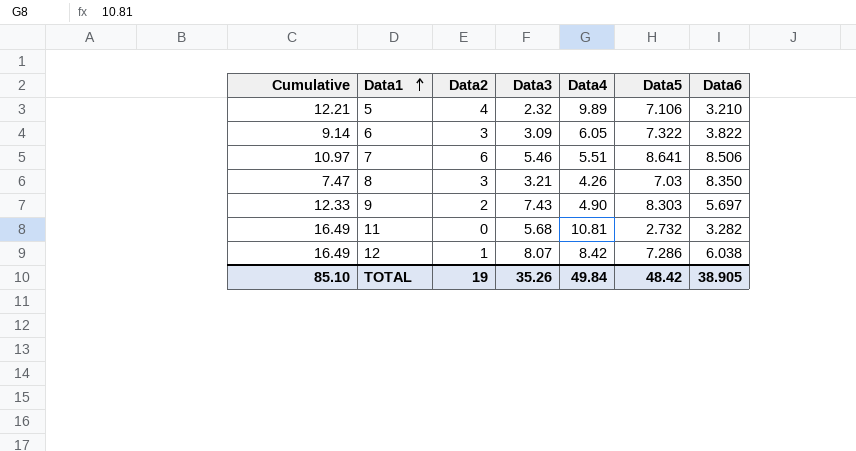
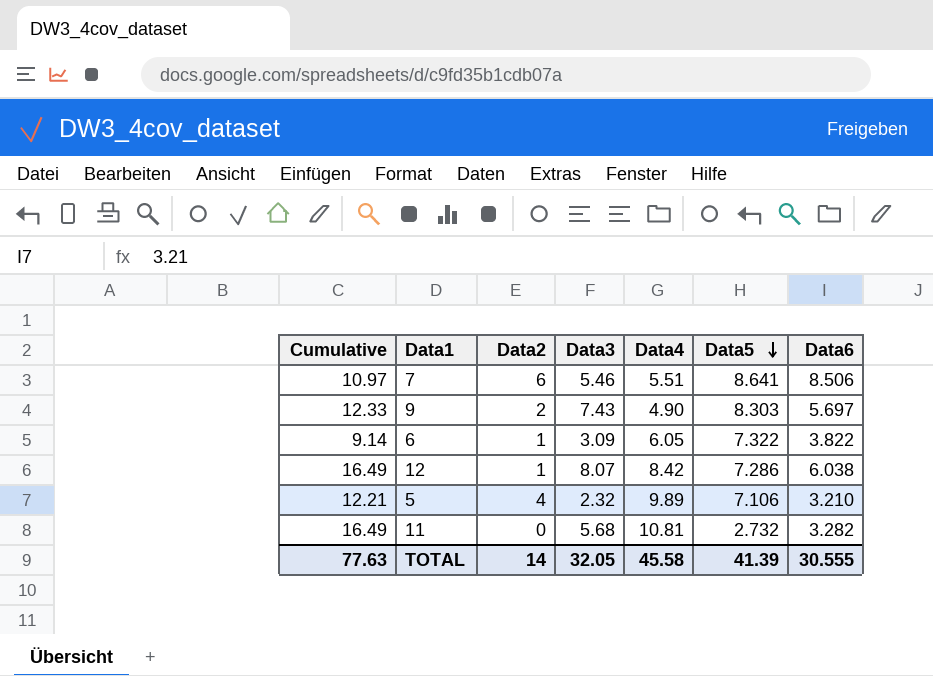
row order: Data1 ascending -> Data5 descending
row 8: 7.47 | 3 | 3.21 | 4.26 | 7.03 | 8.350 -> none
6 | Data2: 3 -> 1
TOTAL | Cumulative: 85.10 -> 77.63
TOTAL | Data2: 19 -> 14
TOTAL | Data3: 35.26 -> 32.05
TOTAL | Data4: 49.84 -> 45.58
TOTAL | Data5: 48.42 -> 41.39
TOTAL | Data6: 38.905 -> 30.555

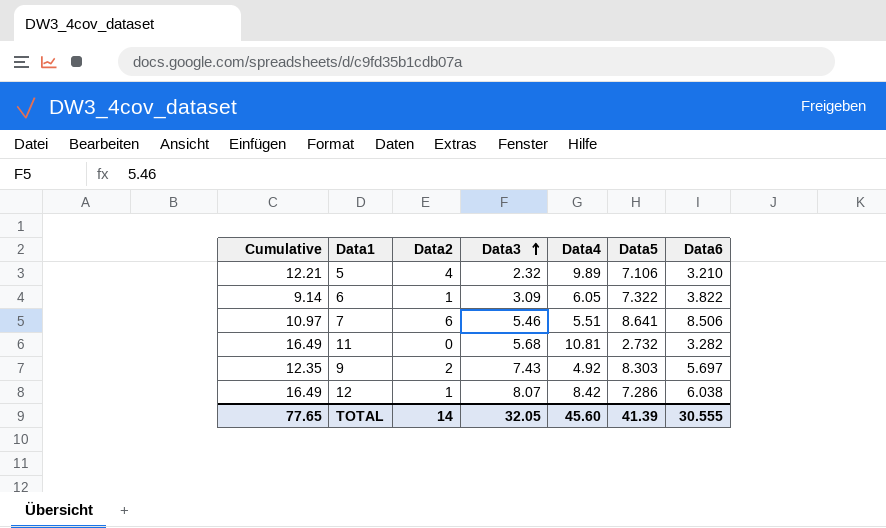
row order: Data5 descending -> Data3 ascending
9 | Cumulative: 12.33 -> 12.35
9 | Data4: 4.90 -> 4.92
TOTAL | Cumulative: 77.63 -> 77.65
TOTAL | Data4: 45.58 -> 45.60

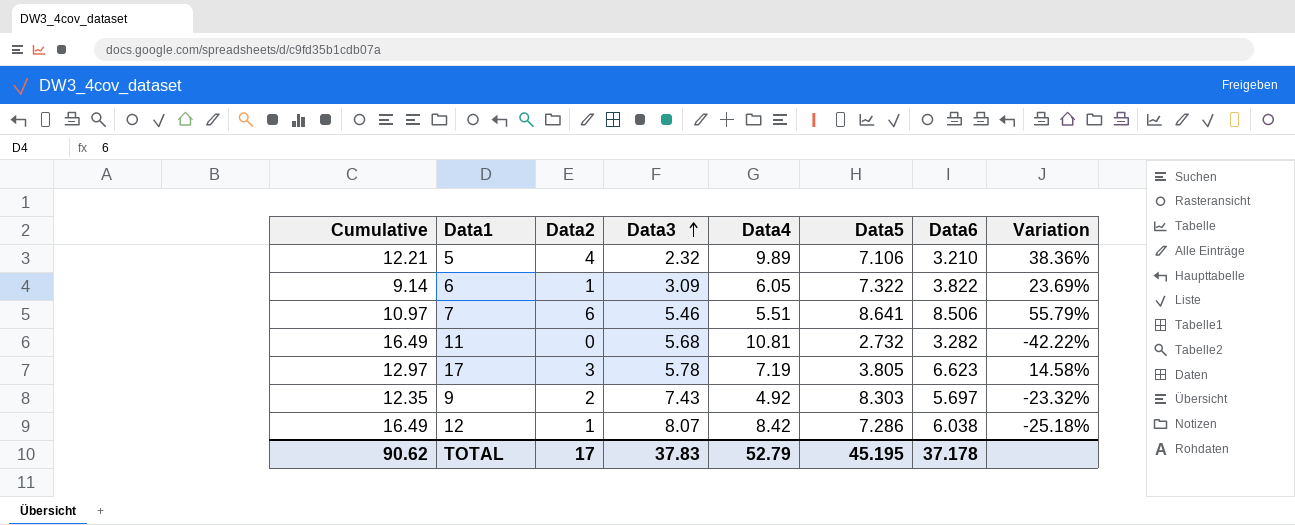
column Variation | formula: none -> ([Data6] - [Data3]) / [Data3]
row 17: none -> 12.97 | 3 | 5.78 | 7.19 | 3.805 | 6.623 | 14.58%
TOTAL | Cumulative: 77.65 -> 90.62
TOTAL | Data2: 14 -> 17
TOTAL | Data3: 32.05 -> 37.83
TOTAL | Data4: 45.60 -> 52.79
TOTAL | Data5: 41.39 -> 45.195
TOTAL | Data6: 30.555 -> 37.178

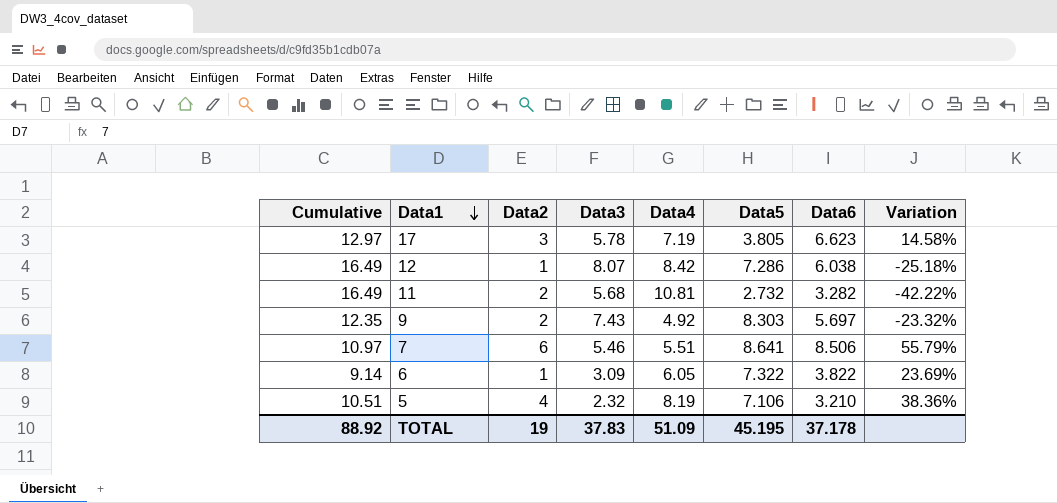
row order: Data3 ascending -> Data1 descending
11 | Data2: 0 -> 2
5 | Cumulative: 12.21 -> 10.51
5 | Data4: 9.89 -> 8.19
TOTAL | Cumulative: 90.62 -> 88.92
TOTAL | Data2: 17 -> 19
TOTAL | Data4: 52.79 -> 51.09

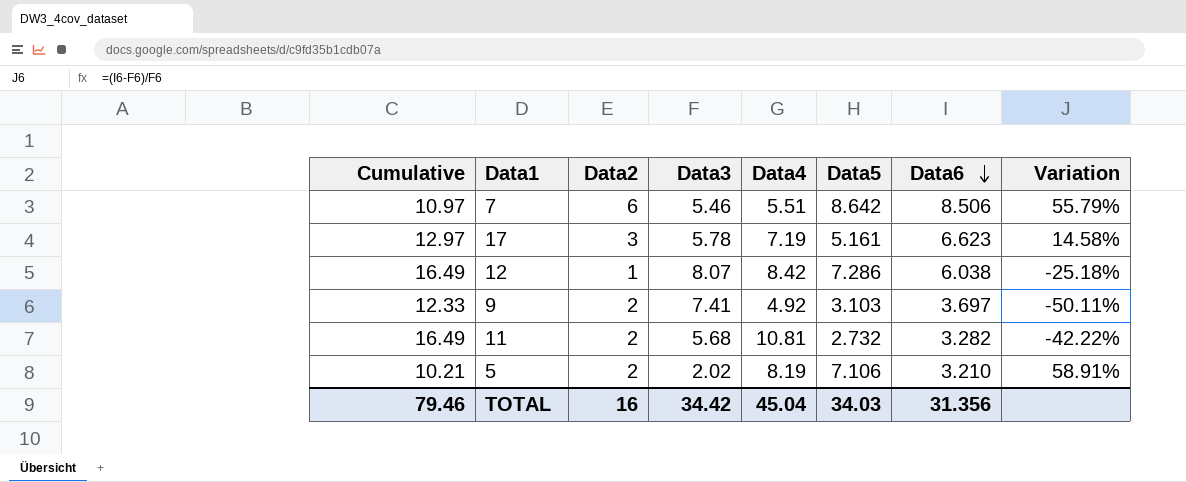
row order: Data1 descending -> Data6 descending
row 6: 9.14 | 1 | 3.09 | 6.05 | 7.322 | 3.822 | 23.69% -> none
7 | Data5: 8.641 -> 8.642
17 | Data5: 3.805 -> 5.161
9 | Cumulative: 12.35 -> 12.33
9 | Data3: 7.43 -> 7.41
9 | Data5: 8.303 -> 3.103
9 | Data6: 5.697 -> 3.697
9 | Variation: -23.32% -> -50.11%
5 | Cumulative: 10.51 -> 10.21
5 | Data2: 4 -> 2
5 | Data3: 2.32 -> 2.02
5 | Variation: 38.36% -> 58.91%
TOTAL | Cumulative: 88.92 -> 79.46
TOTAL | Data2: 19 -> 16
TOTAL | Data3: 37.83 -> 34.42
TOTAL | Data4: 51.09 -> 45.04
TOTAL | Data5: 45.195 -> 34.03
TOTAL | Data6: 37.178 -> 31.356

